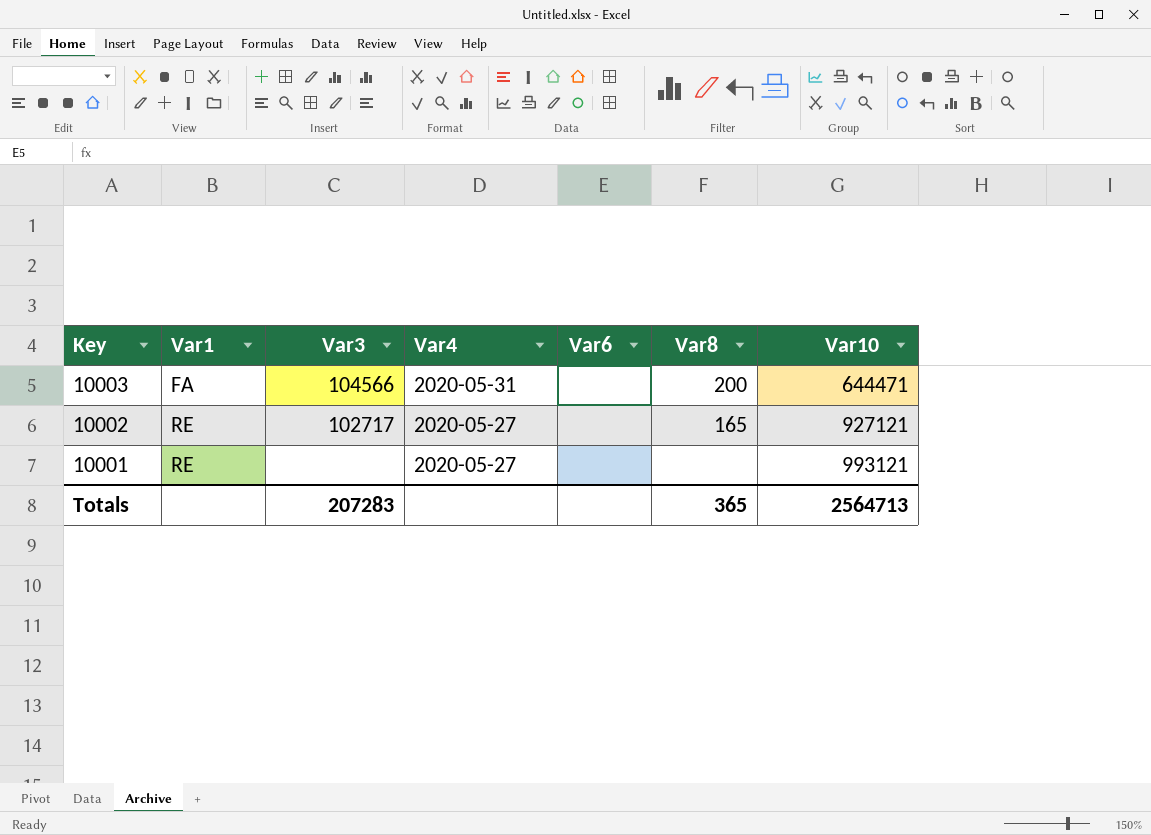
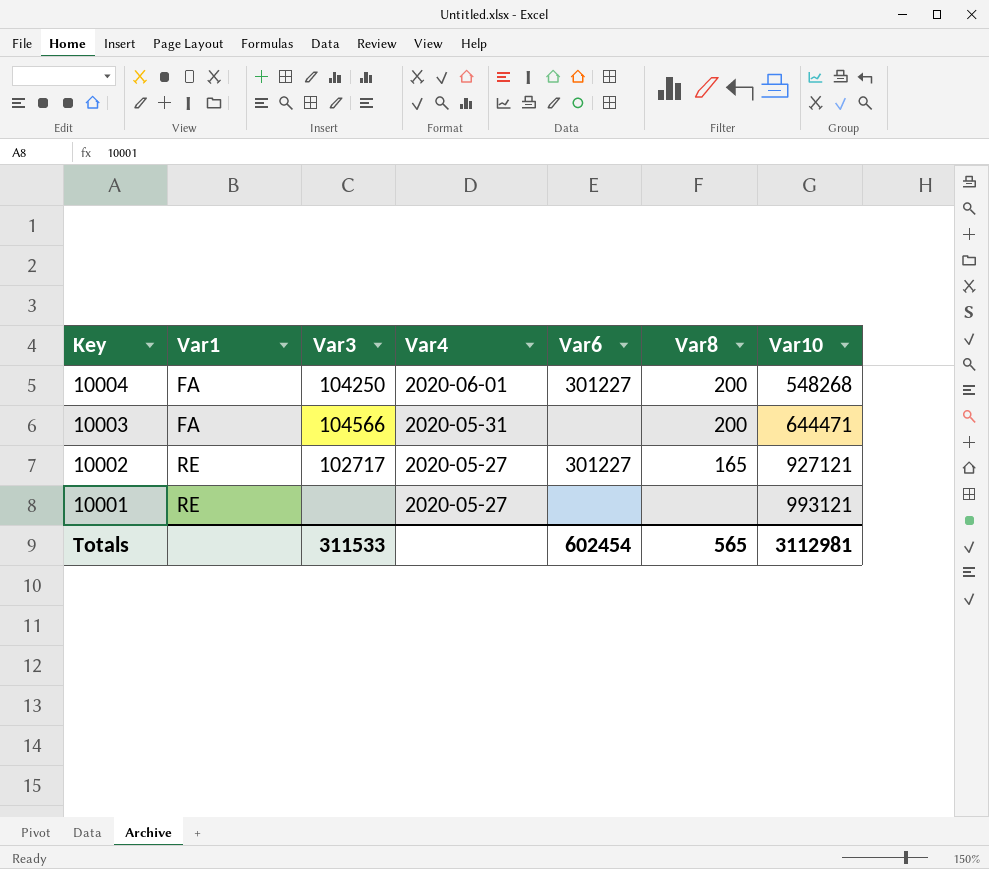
row 10004: none -> FA | 104250 | 2020-06-01 | 301227 | 200 | 548268
10002 | Var6: none -> 301227
Totals | Var3: 207283 -> 311533
Totals | Var6: none -> 602454
Totals | Var8: 365 -> 565
Totals | Var10: 2564713 -> 3112981

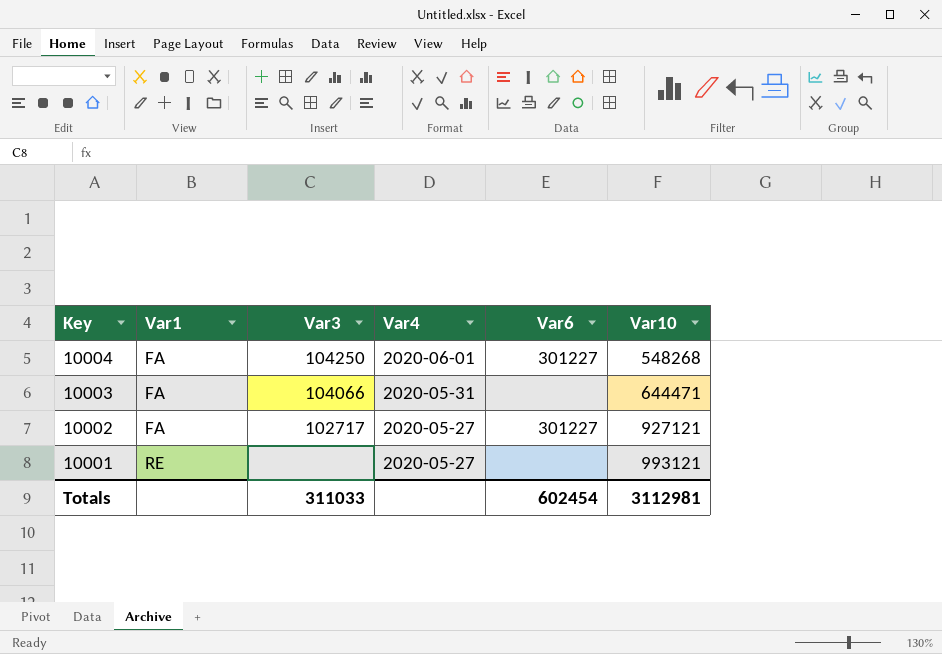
column Var8 | position: 6 -> none
10003 | Var3: 104566 -> 104066
10002 | Var1: RE -> FA
Totals | Var3: 311533 -> 311033

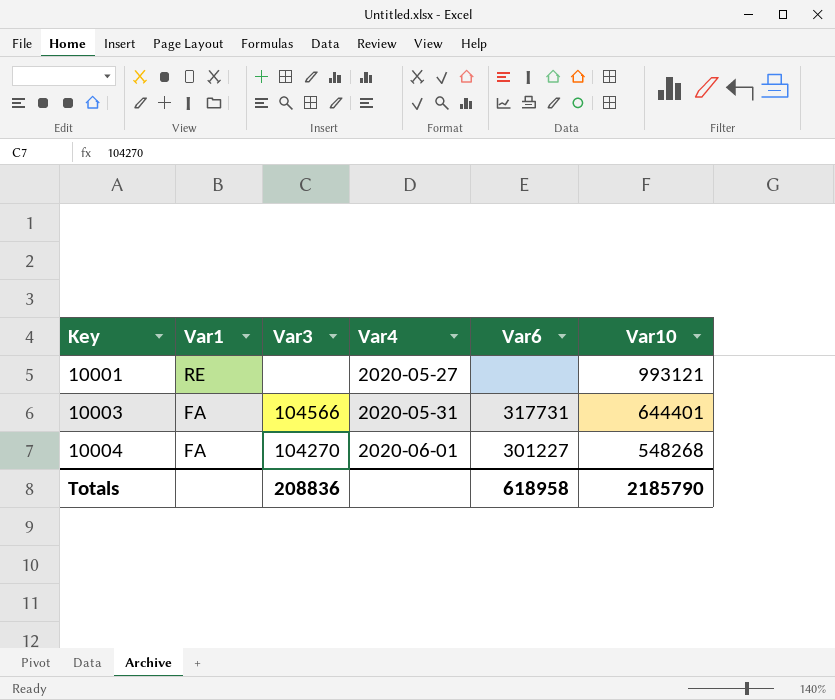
row order: Key descending -> Key ascending
row 10002: FA | 102717 | 2020-05-27 | 301227 | 927121 -> none
10003 | Var3: 104066 -> 104566
10003 | Var6: none -> 317731
10003 | Var10: 644471 -> 644401
10004 | Var3: 104250 -> 104270
Totals | Var3: 311033 -> 208836
Totals | Var6: 602454 -> 618958
Totals | Var10: 3112981 -> 2185790

